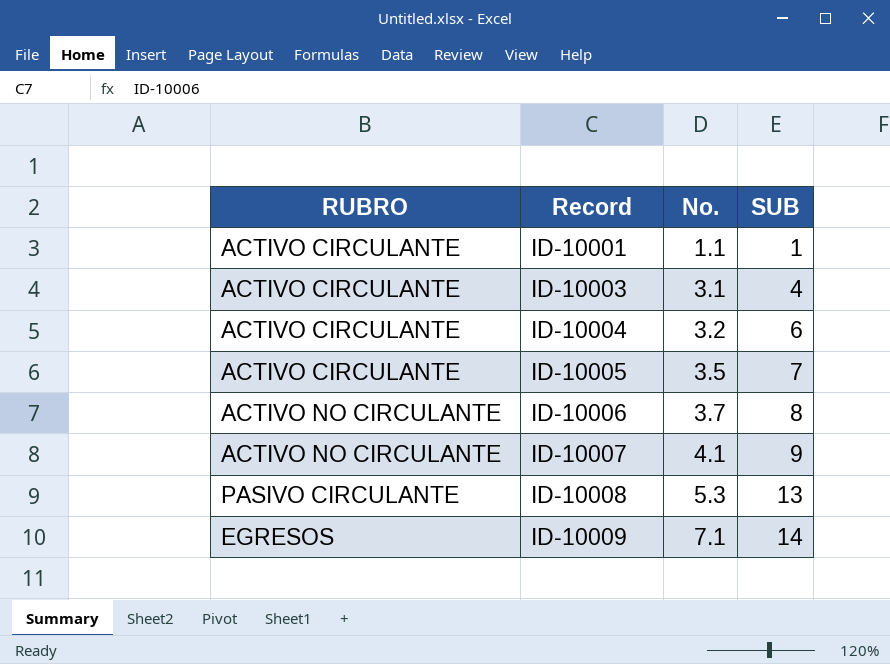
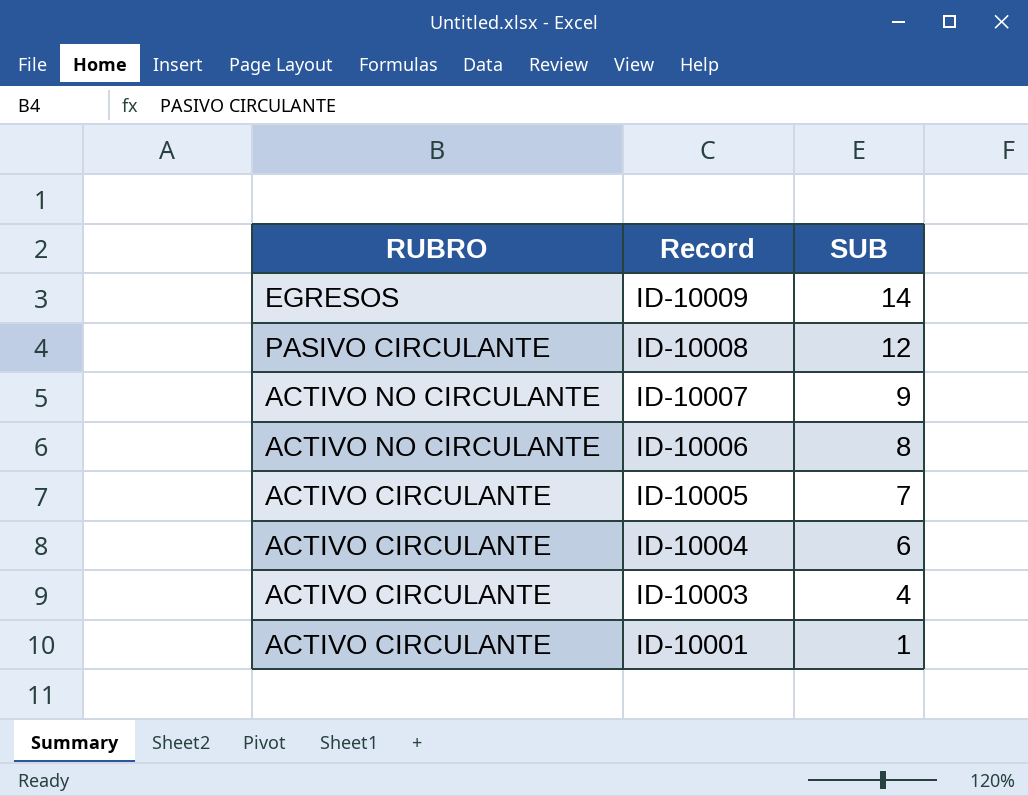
row order: Record ascending -> Record descending
column No. | position: 3 -> none
ID-10008 | SUB: 13 -> 12

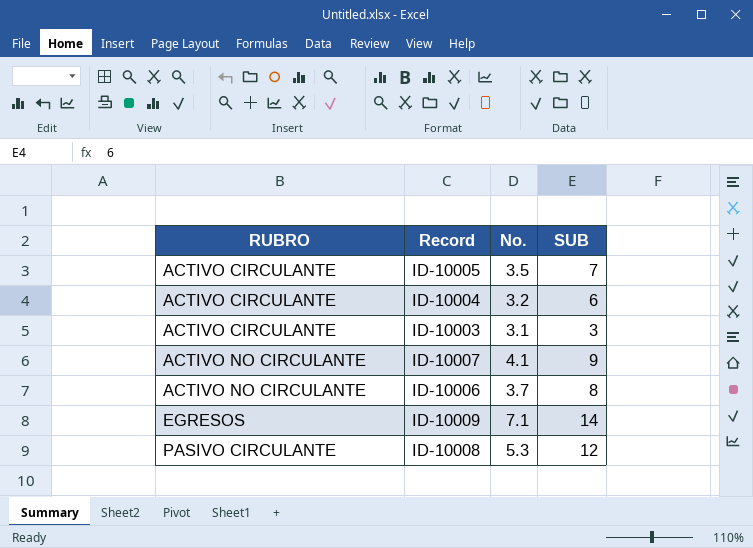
row order: Record descending -> RUBRO ascending
column No. | position: none -> 3
row ID-10001: ACTIVO CIRCULANTE | 1 -> none
ID-10003 | SUB: 4 -> 3

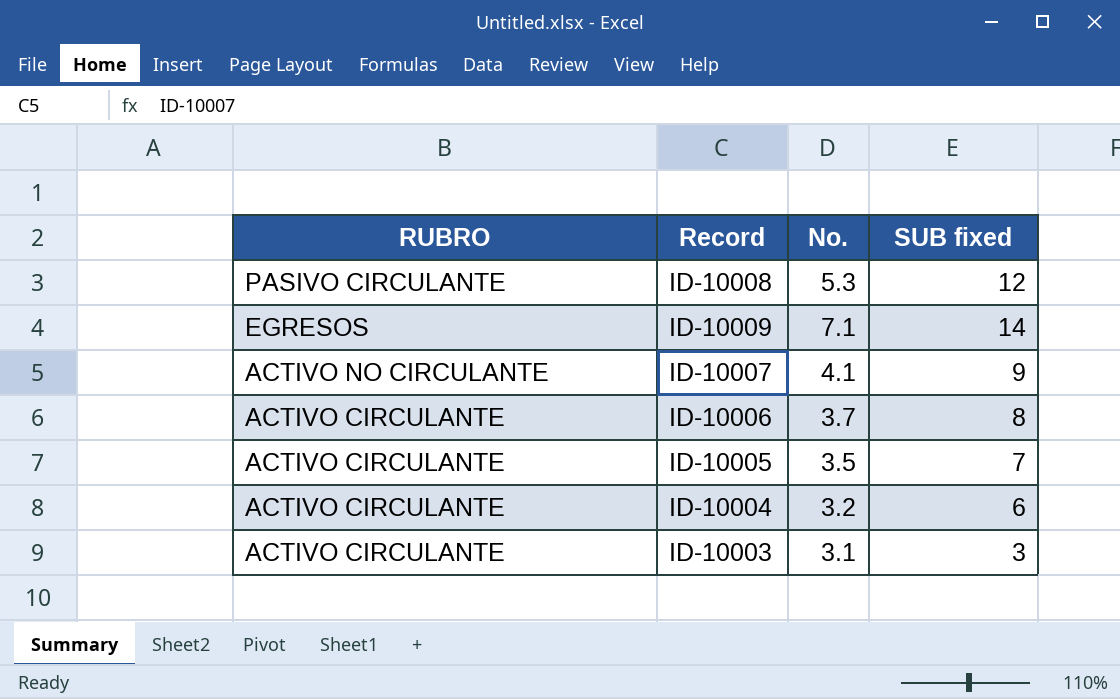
row order: RUBRO ascending -> RUBRO descending
column name: SUB -> SUB fixed
ID-10006 | RUBRO: ACTIVO NO CIRCULANTE -> ACTIVO CIRCULANTE

